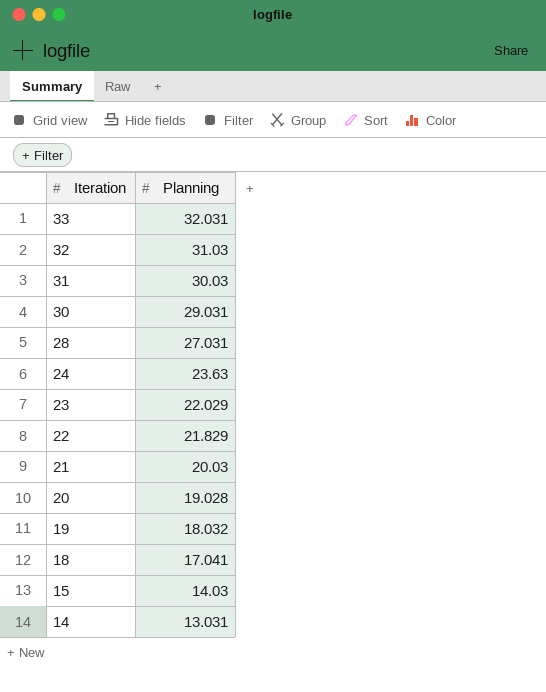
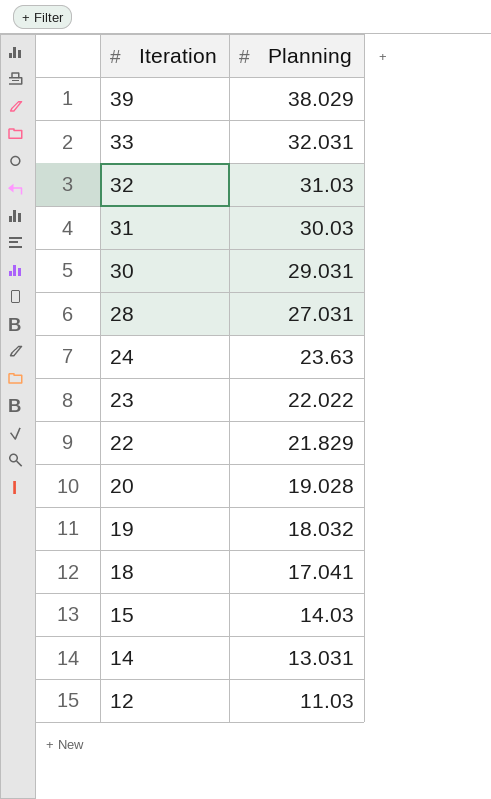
row 21: 20.03 -> none
row 39: none -> 38.029
23 | Planning: 22.029 -> 22.022
row 12: none -> 11.03

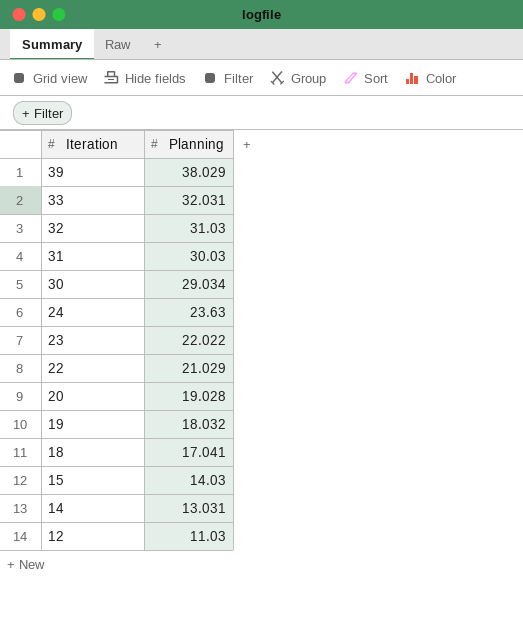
row 28: 27.031 -> none
30 | Planning: 29.031 -> 29.034
22 | Planning: 21.829 -> 21.029

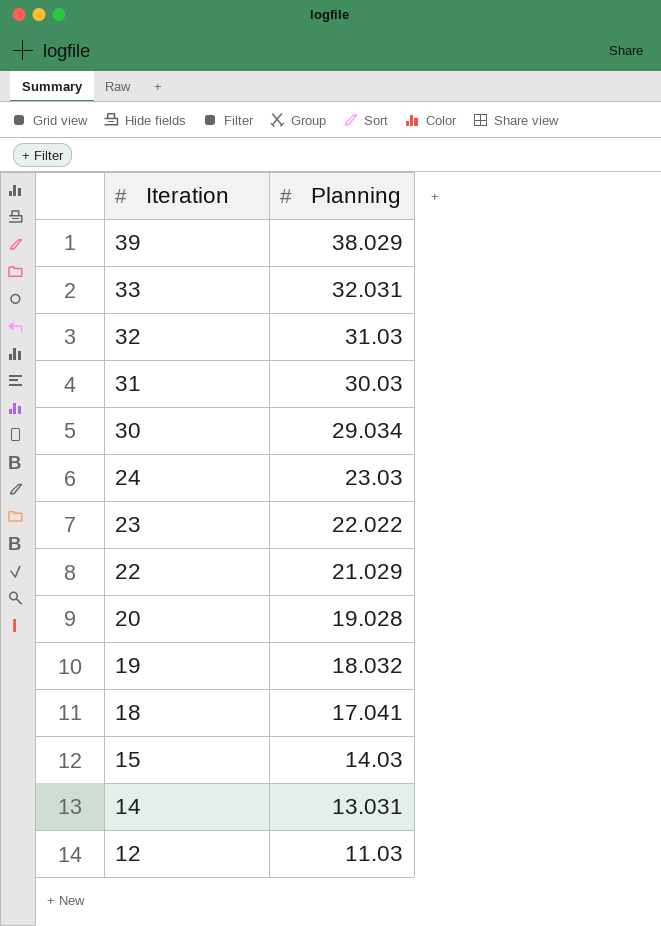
24 | Planning: 23.63 -> 23.03

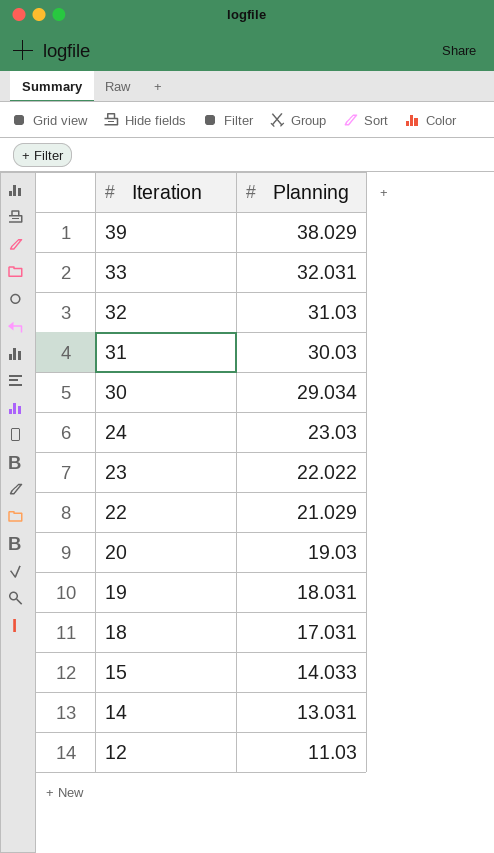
20 | Planning: 19.028 -> 19.03
19 | Planning: 18.032 -> 18.031
18 | Planning: 17.041 -> 17.031
15 | Planning: 14.03 -> 14.033

